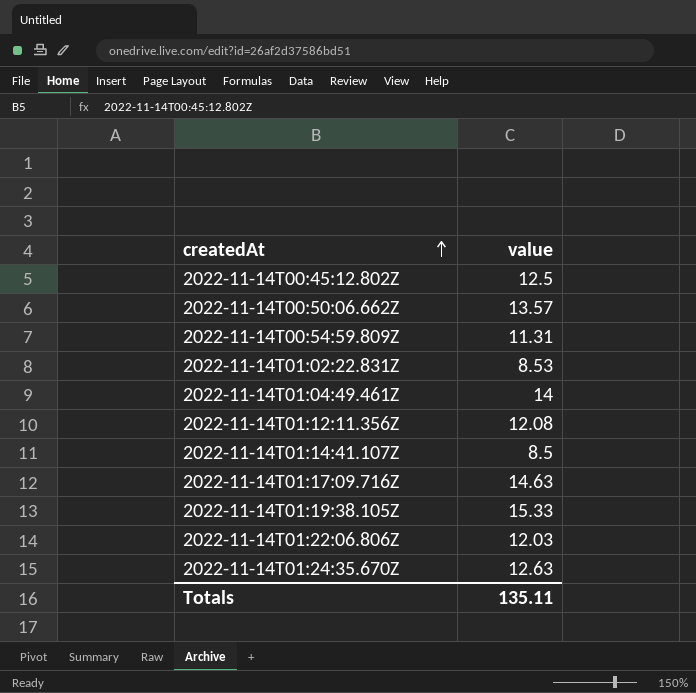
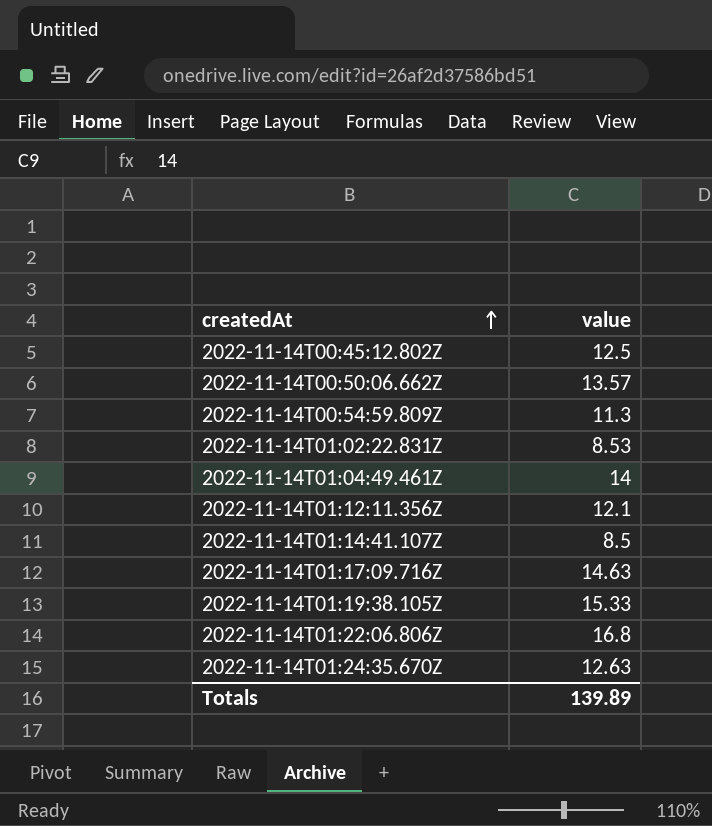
2022-11-14T00:54:59.809Z | value: 11.31 -> 11.3
2022-11-14T01:12:11.356Z | value: 12.08 -> 12.1
2022-11-14T01:22:06.806Z | value: 12.03 -> 16.8
Totals | value: 135.11 -> 139.89

